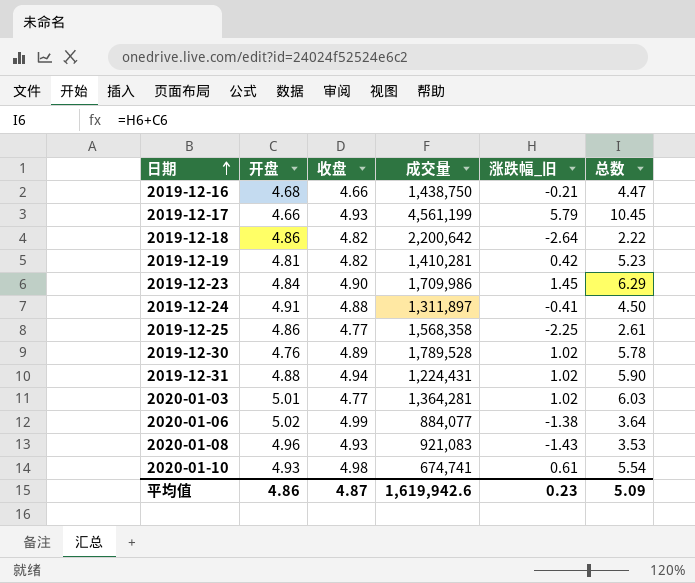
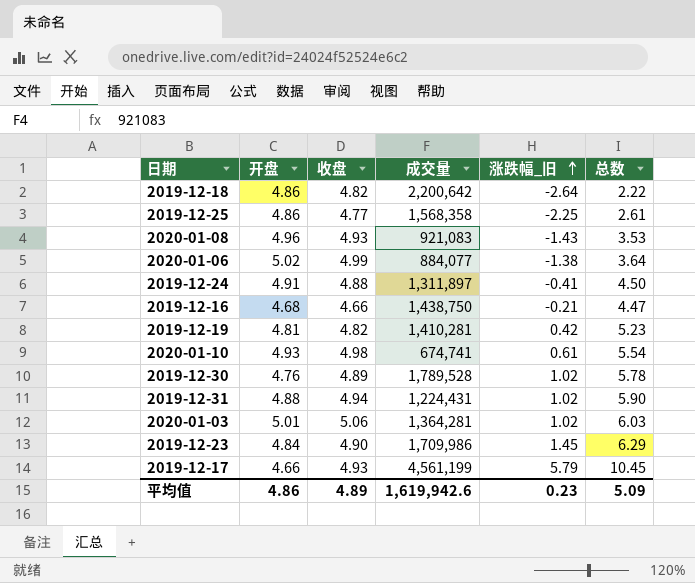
row order: 日期 ascending -> 涨跌幅_旧 ascending
2020-01-03 | 收盘: 4.77 -> 5.06
平均值 | 收盘: 4.87 -> 4.89

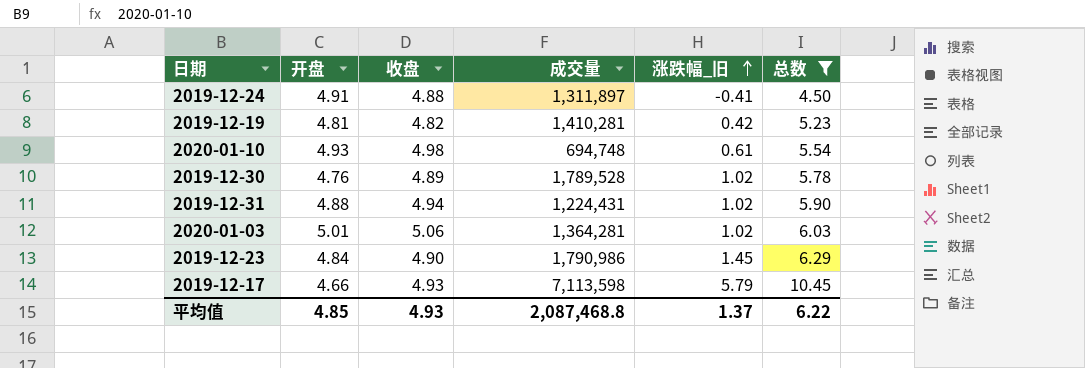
filter: none -> 总数 >= 4.50
2020-01-10 | 成交量: 674,741 -> 694,748
2019-12-23 | 成交量: 1,709,986 -> 1,790,986
2019-12-17 | 成交量: 4,561,199 -> 7,113,598
平均值 | 开盘: 4.86 -> 4.85
平均值 | 收盘: 4.89 -> 4.93
平均值 | 成交量: 1,619,942.6 -> 2,087,468.8
平均值 | 涨跌幅_旧: 0.23 -> 1.37
平均值 | 总数: 5.09 -> 6.22

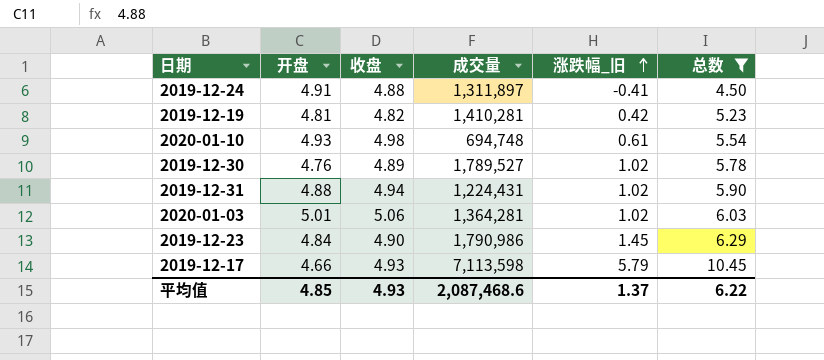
2019-12-30 | 成交量: 1,789,528 -> 1,789,527
平均值 | 成交量: 2,087,468.8 -> 2,087,468.6

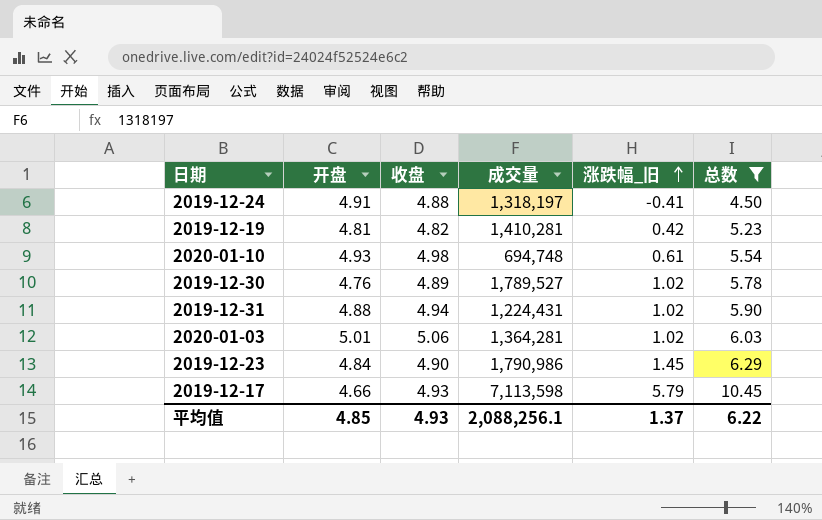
2019-12-24 | 成交量: 1,311,897 -> 1,318,197
平均值 | 成交量: 2,087,468.6 -> 2,088,256.1

